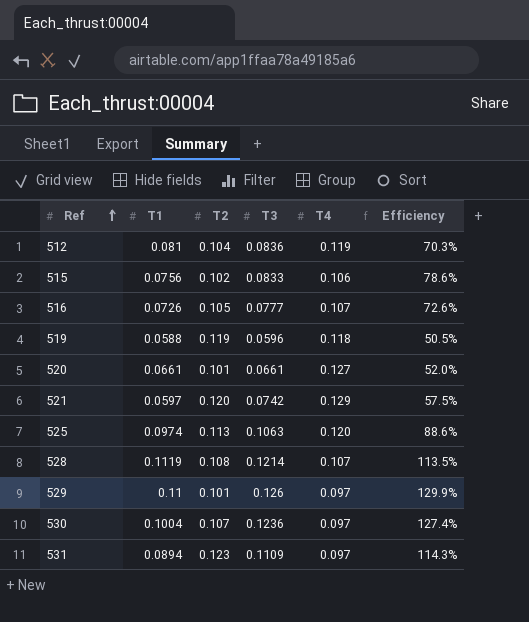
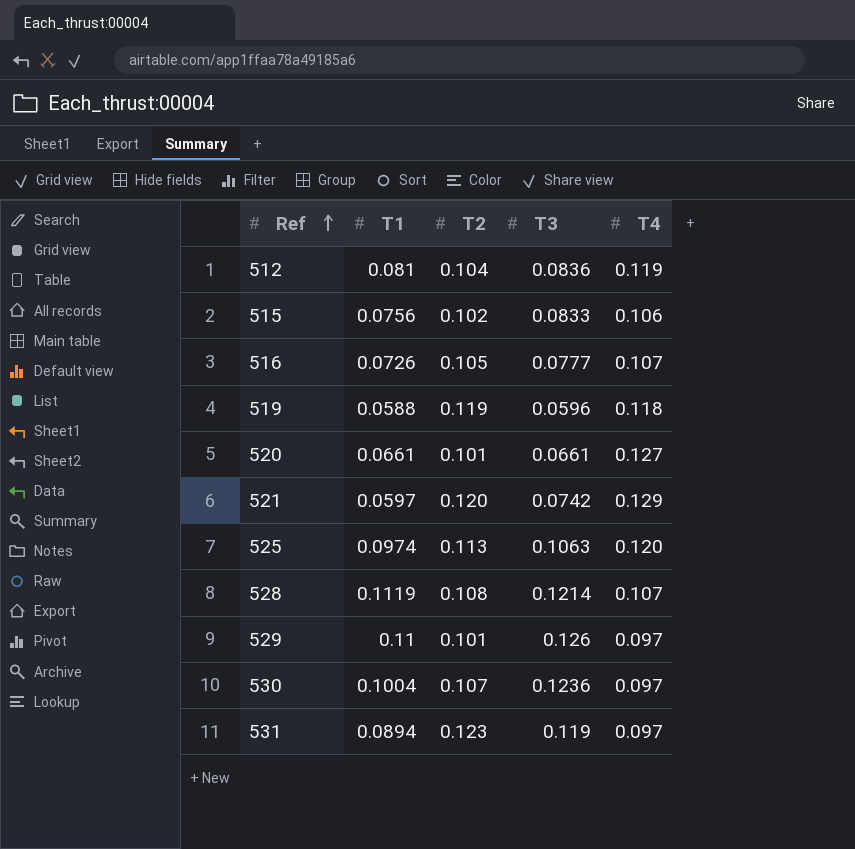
column Efficiency | formula: [T3] / [T4] -> none
531 | T3: 0.1109 -> 0.119

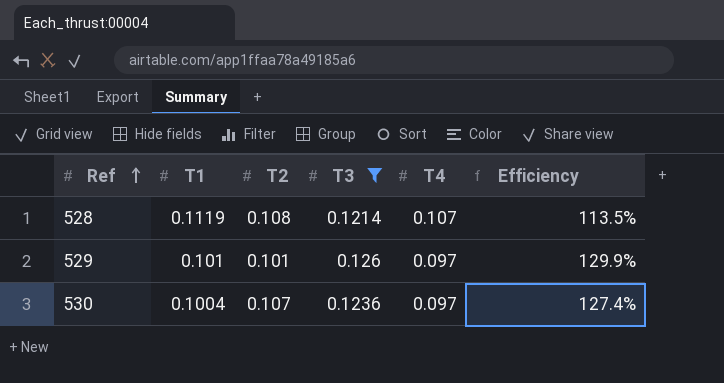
filter: none -> T3 >= 0.1214
column Efficiency | formula: none -> [T3] / [T4]
529 | T1: 0.11 -> 0.101

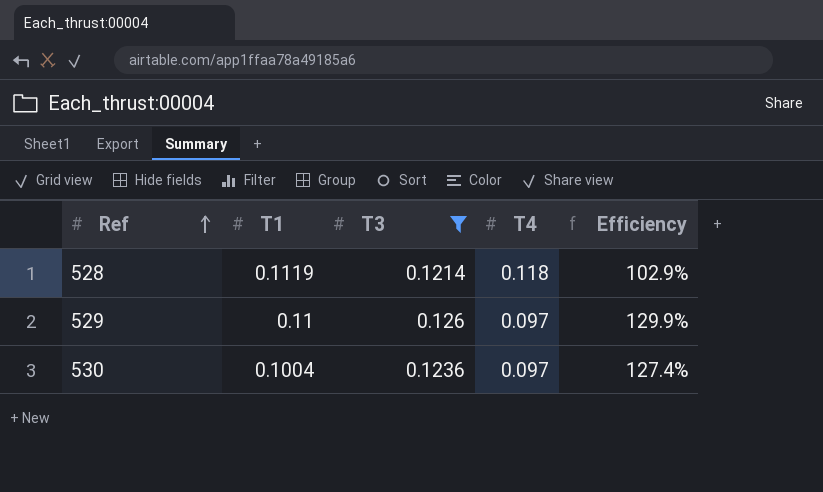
column T2 | position: 3 -> none
528 | T4: 0.107 -> 0.118
528 | Efficiency: 113.5% -> 102.9%
529 | T1: 0.101 -> 0.11

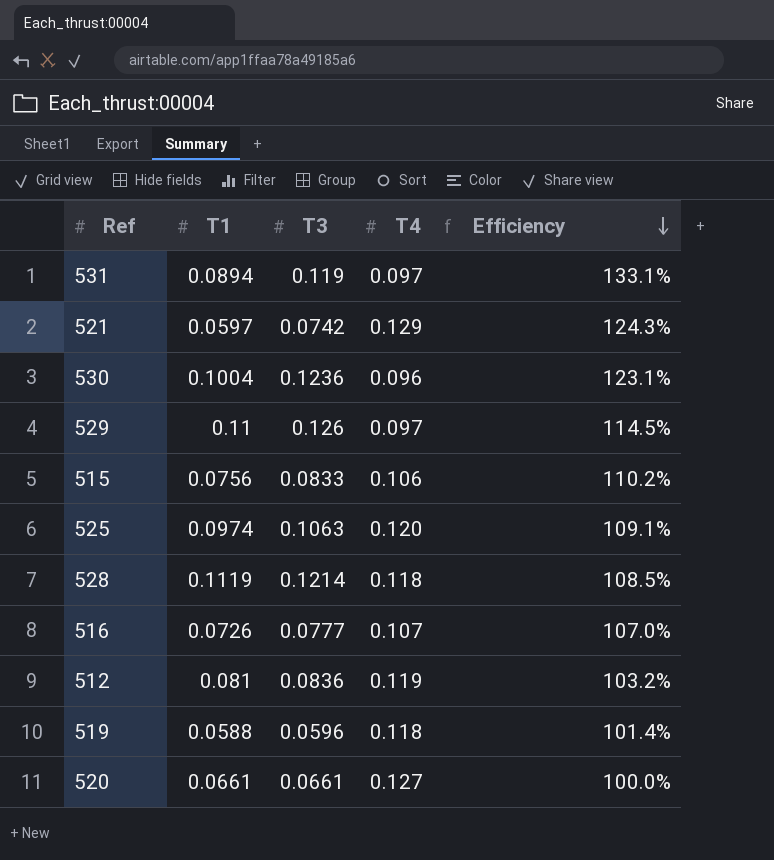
filter: T3 >= 0.1214 -> none
row order: Ref ascending -> Efficiency descending
column Efficiency | formula: [T3] / [T4] -> [T3] / [T1]
530 | T4: 0.097 -> 0.096

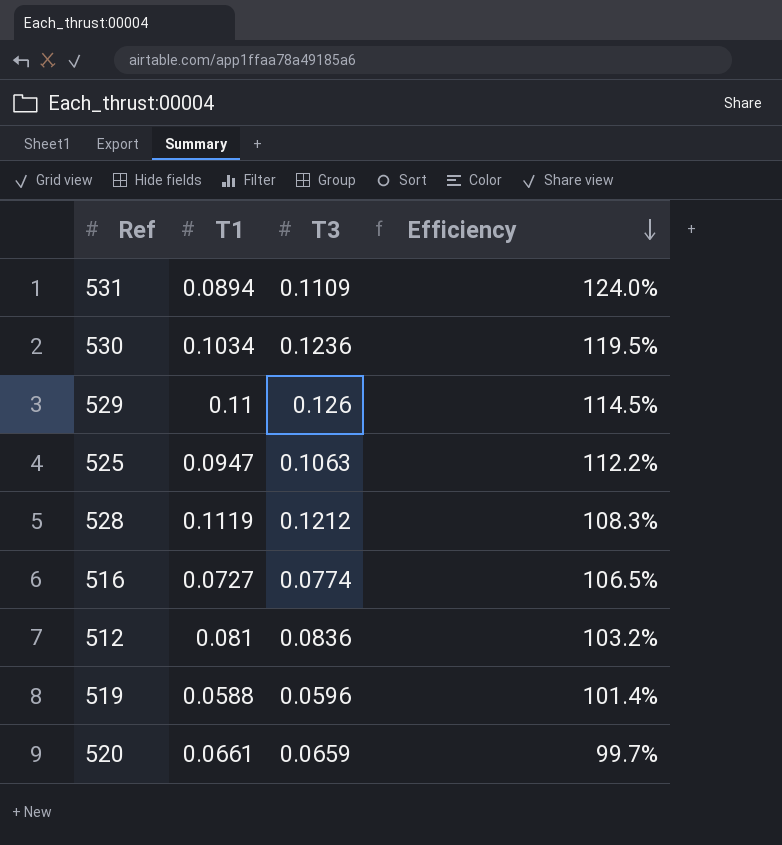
column T4 | position: 4 -> none
row 521: 0.0597 | 0.0742 | 0.129 | 124.3% -> none
row 515: 0.0756 | 0.0833 | 0.106 | 110.2% -> none
531 | T3: 0.119 -> 0.1109
531 | Efficiency: 133.1% -> 124.0%
530 | T1: 0.1004 -> 0.1034
530 | Efficiency: 123.1% -> 119.5%
525 | T1: 0.0974 -> 0.0947
525 | Efficiency: 109.1% -> 112.2%
528 | T3: 0.1214 -> 0.1212
528 | Efficiency: 108.5% -> 108.3%
516 | T1: 0.0726 -> 0.0727
516 | T3: 0.0777 -> 0.0774
516 | Efficiency: 107.0% -> 106.5%
520 | T3: 0.0661 -> 0.0659
520 | Efficiency: 100.0% -> 99.7%

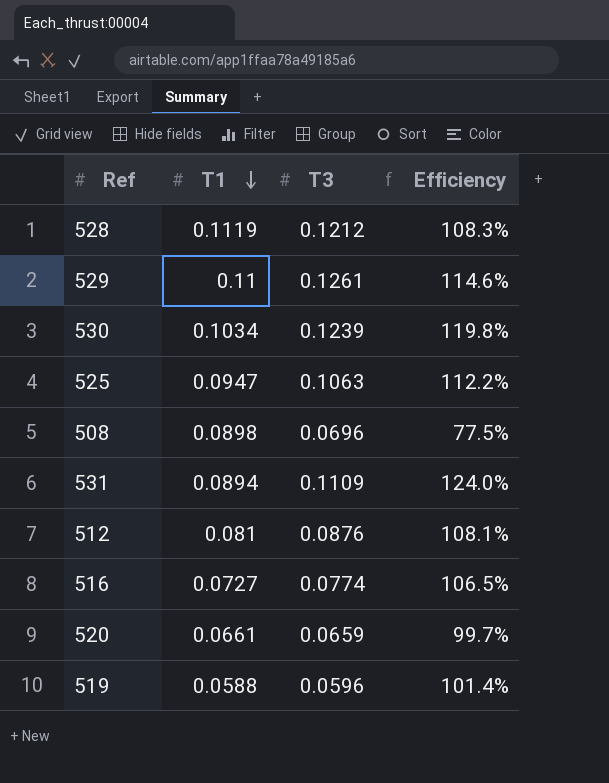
row order: Efficiency descending -> T1 descending
529 | T3: 0.126 -> 0.1261
529 | Efficiency: 114.5% -> 114.6%
530 | T3: 0.1236 -> 0.1239
530 | Efficiency: 119.5% -> 119.8%
row 508: none -> 0.0898 | 0.0696 | 77.5%
512 | T3: 0.0836 -> 0.0876
512 | Efficiency: 103.2% -> 108.1%

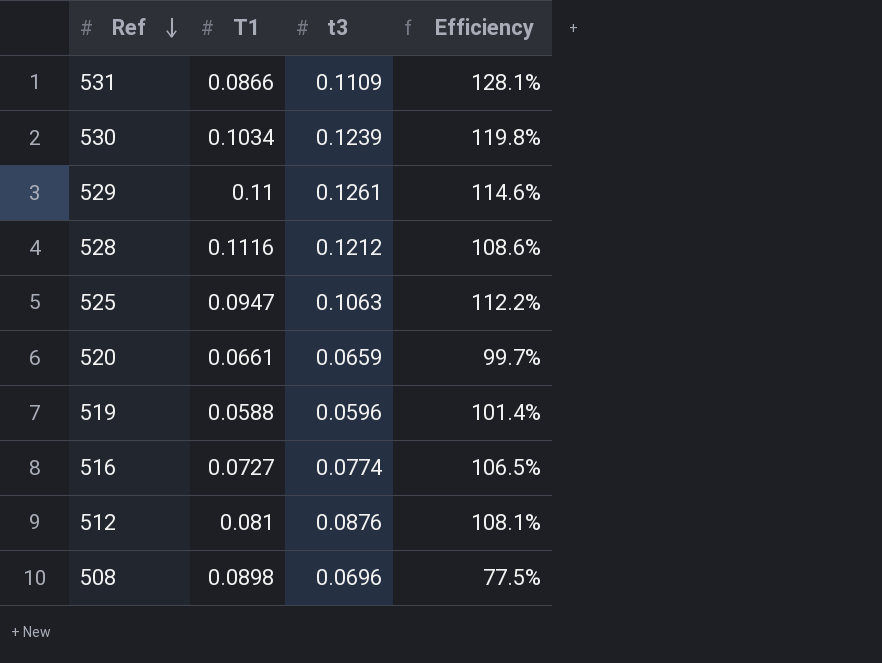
row order: T1 descending -> Ref descending
column name: T3 -> t3
531 | T1: 0.0894 -> 0.0866
531 | Efficiency: 124.0% -> 128.1%
528 | T1: 0.1119 -> 0.1116
528 | Efficiency: 108.3% -> 108.6%

